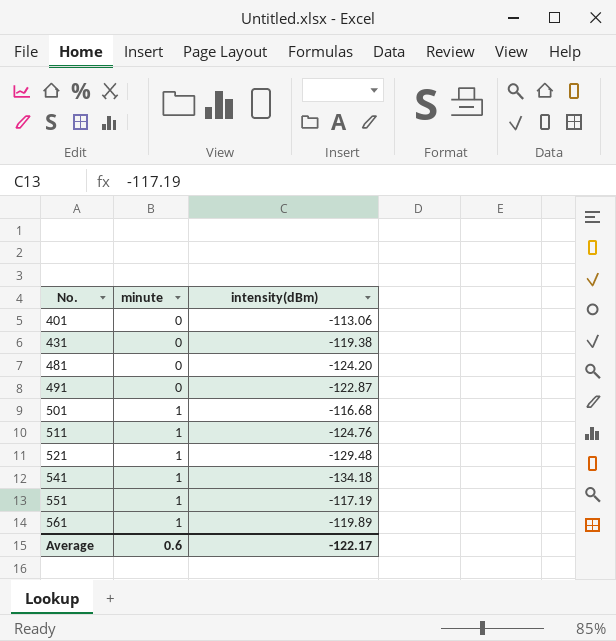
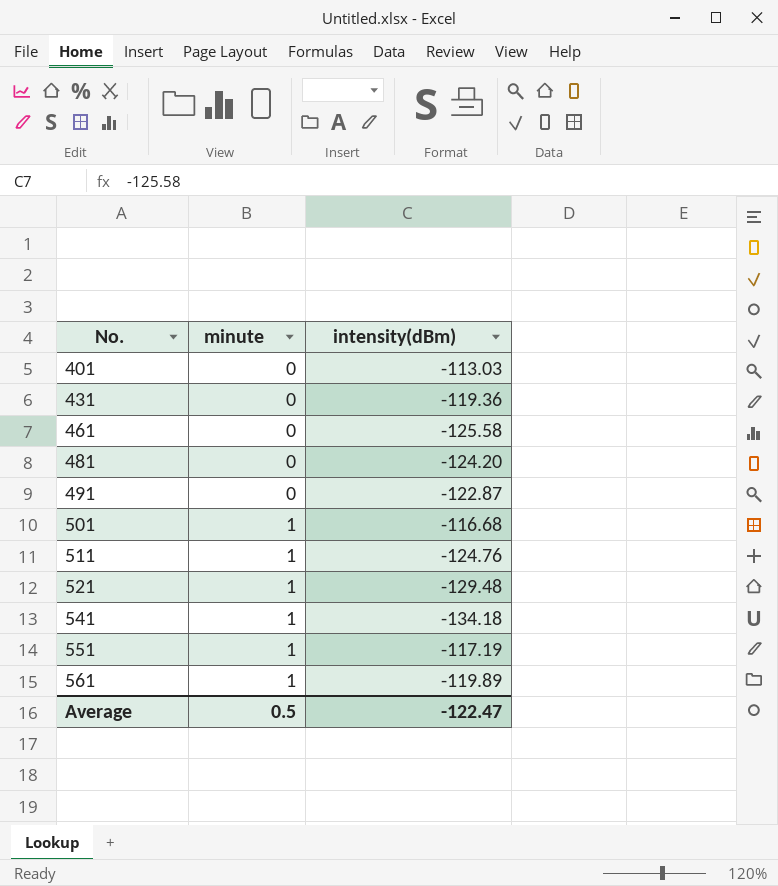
401 | intensity(dBm): -113.06 -> -113.03
431 | intensity(dBm): -119.38 -> -119.36
row 461: none -> 0 | -125.58
Average | minute: 0.6 -> 0.5
Average | intensity(dBm): -122.17 -> -122.47

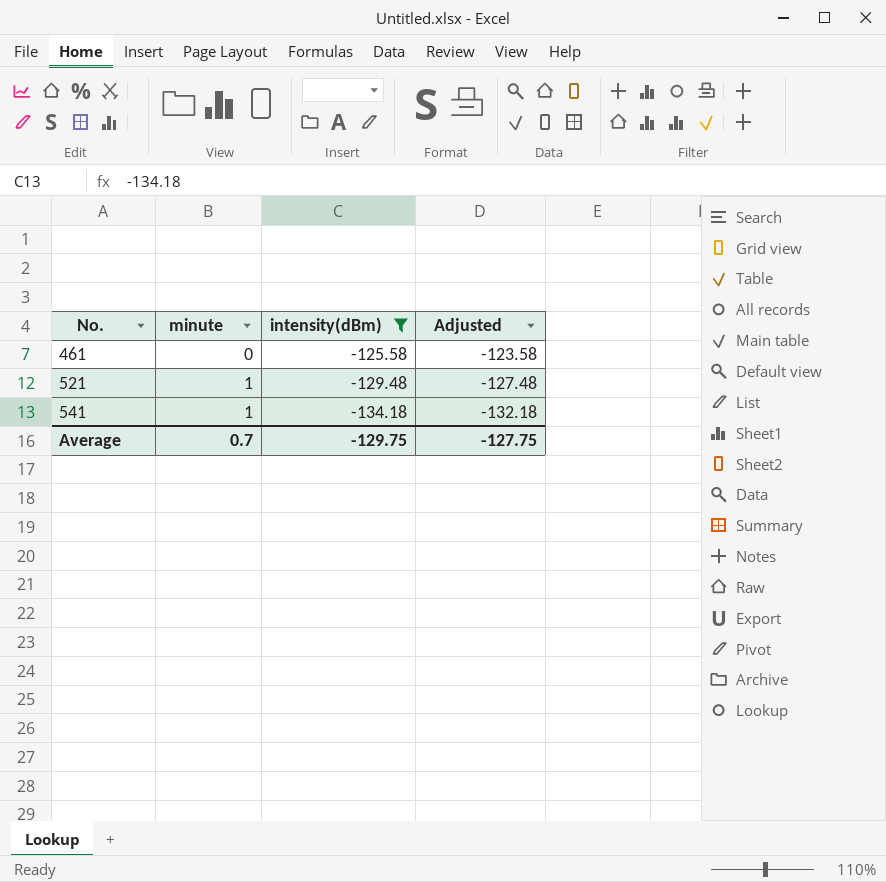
filter: none -> intensity(dBm) <= -125.58
column Adjusted | formula: none -> [intensity(dBm)] + 2
Average | minute: 0.5 -> 0.7
Average | intensity(dBm): -122.47 -> -129.75

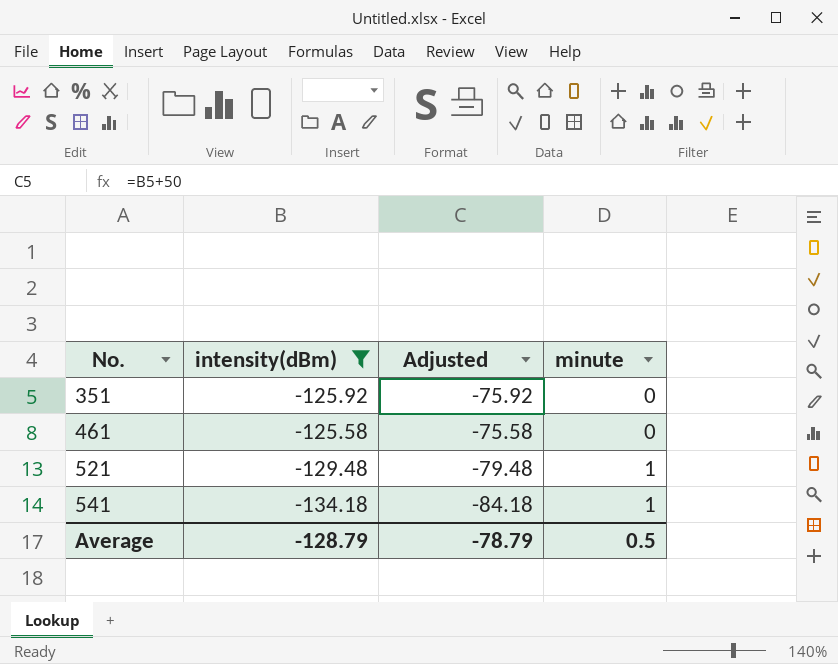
column Adjusted | formula: [intensity(dBm)] + 2 -> [intensity(dBm)] + 50
column minute | position: 2 -> 4
row 351: none -> -125.92 | -75.92 | 0
Average | intensity(dBm): -129.75 -> -128.79
Average | Adjusted: -127.75 -> -78.79
Average | minute: 0.7 -> 0.5

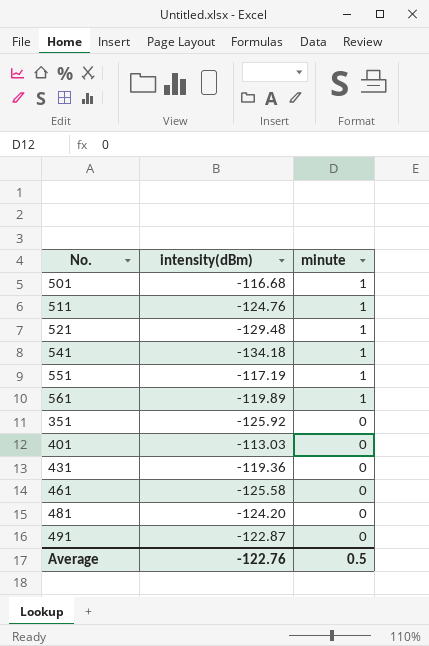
filter: intensity(dBm) <= -125.58 -> none
row order: No. ascending -> minute descending
column Adjusted | formula: [intensity(dBm)] + 50 -> none
Average | intensity(dBm): -128.79 -> -122.76

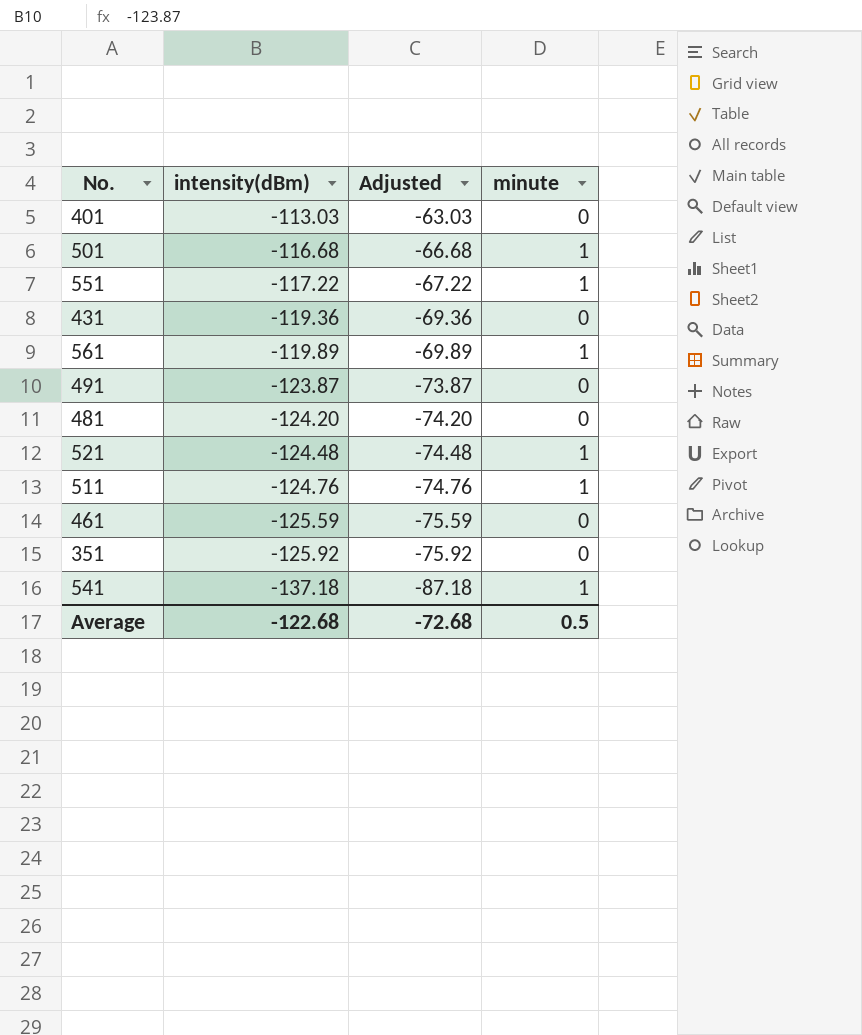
row order: minute descending -> intensity(dBm) descending
column Adjusted | formula: none -> [intensity(dBm)] + 50
551 | intensity(dBm): -117.19 -> -117.22
491 | intensity(dBm): -122.87 -> -123.87
521 | intensity(dBm): -129.48 -> -124.48
461 | intensity(dBm): -125.58 -> -125.59
541 | intensity(dBm): -134.18 -> -137.18
Average | intensity(dBm): -122.76 -> -122.68

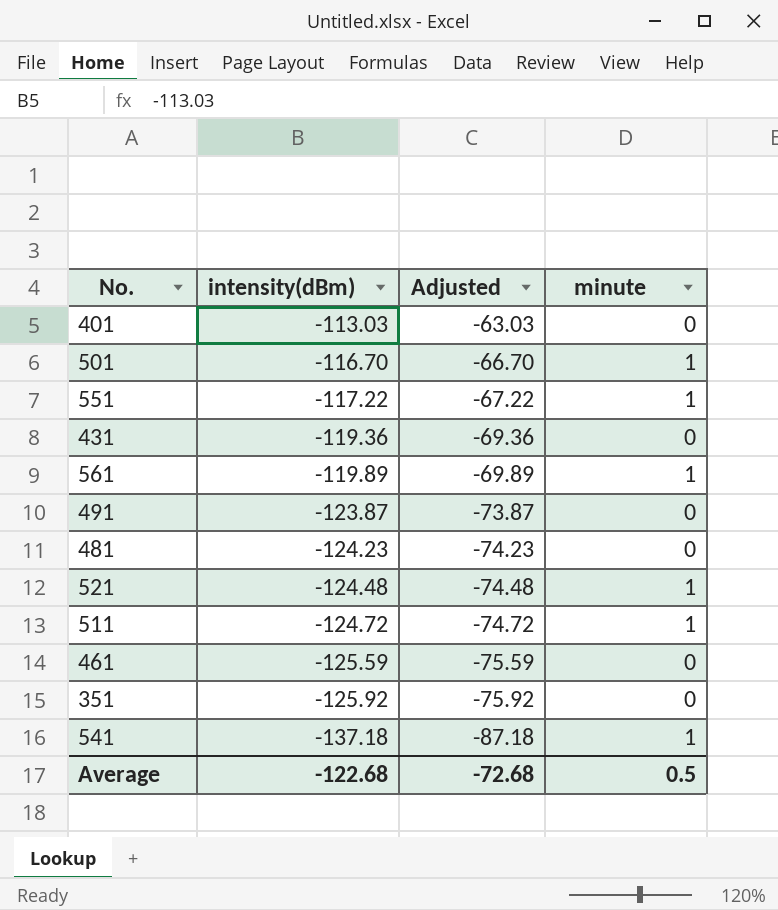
501 | intensity(dBm): -116.68 -> -116.70
501 | Adjusted: -66.68 -> -66.70
481 | intensity(dBm): -124.20 -> -124.23
481 | Adjusted: -74.20 -> -74.23
511 | intensity(dBm): -124.76 -> -124.72
511 | Adjusted: -74.76 -> -74.72

